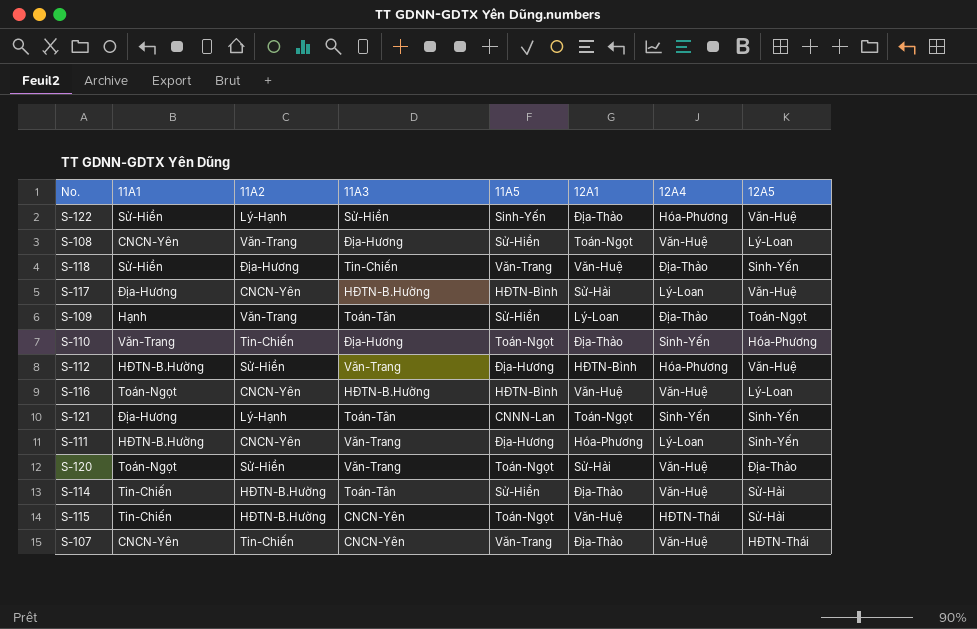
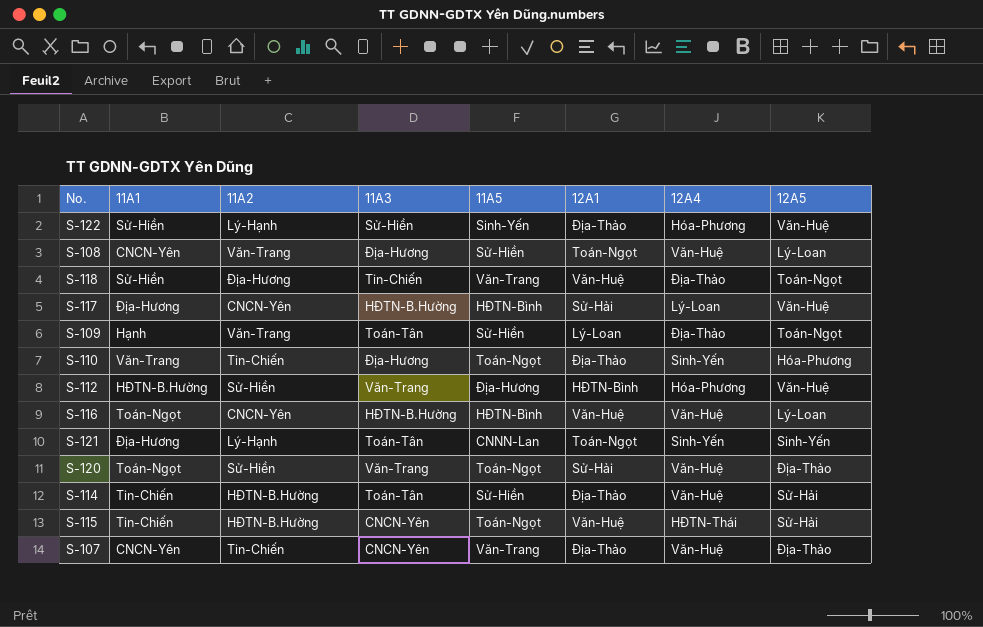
row S-111: HĐTN-B.Hường | CNCN-Yên | Văn-Trang | Địa-Hương | Hóa-Phương | Lý-Loan | Sinh-Yến -> none
S-118 | 12A5: Sinh-Yến -> Toán-Ngọt
S-107 | 12A5: HĐTN-Thái -> Địa-Thảo

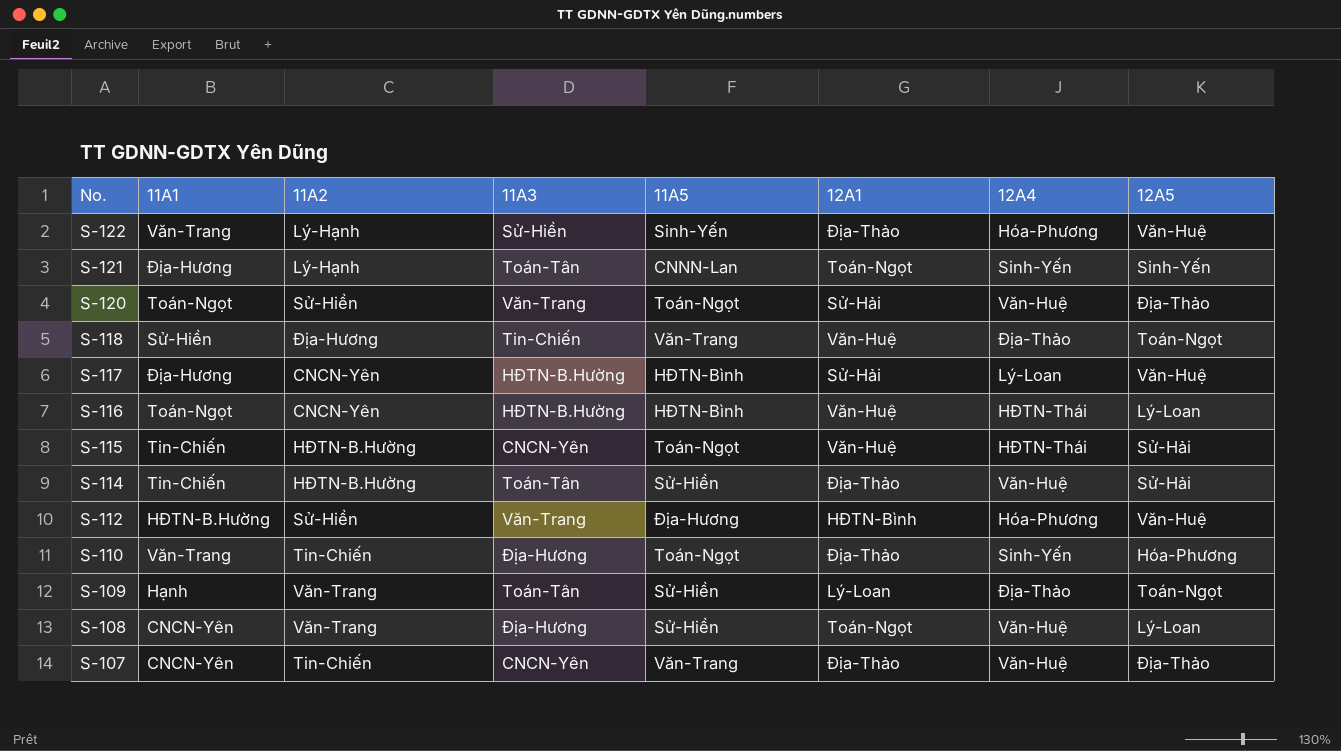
row order: none -> No. descending
S-122 | 11A1: Sử-Hiền -> Văn-Trang
S-116 | 12A4: Văn-Huệ -> HĐTN-Thái

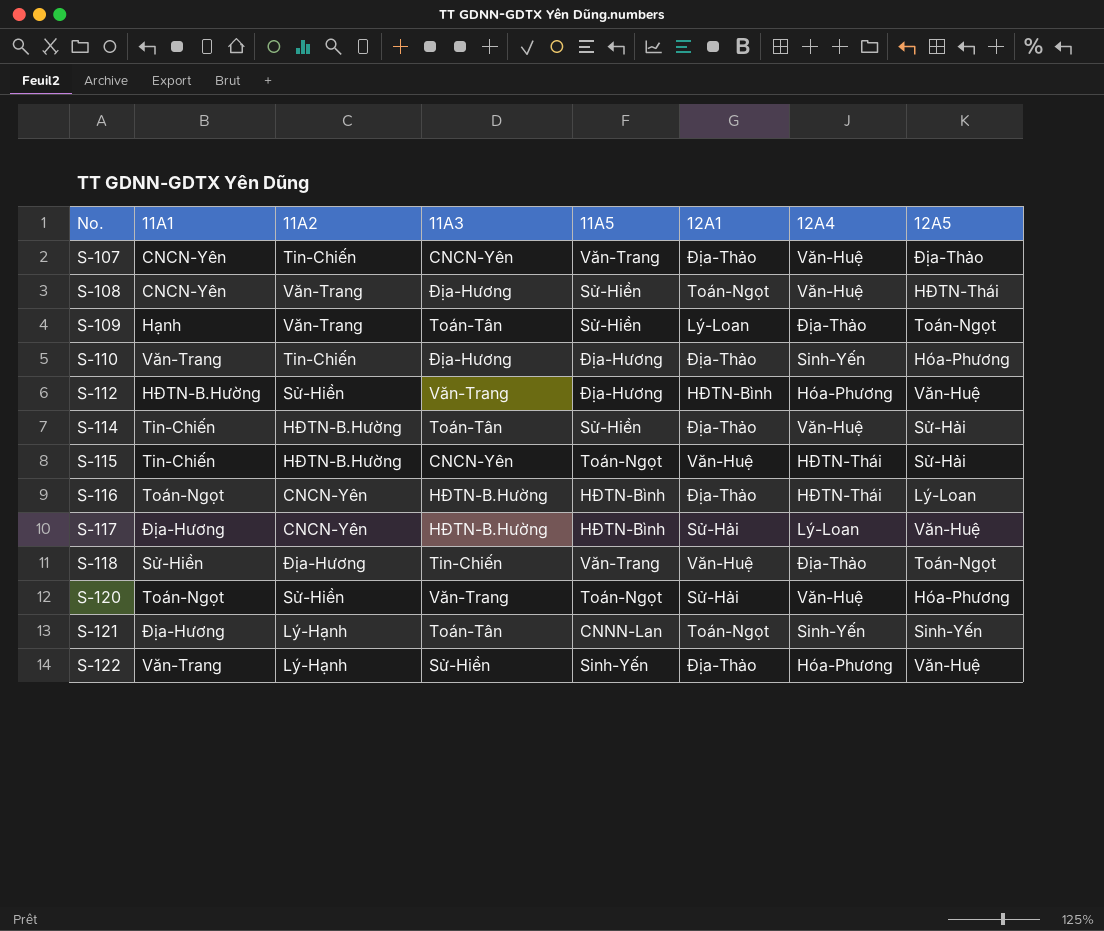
row order: No. descending -> No. ascending
S-108 | 12A5: Lý-Loan -> HĐTN-Thái
S-110 | 11A5: Toán-Ngọt -> Địa-Hương
S-116 | 12A1: Văn-Huệ -> Địa-Thảo
S-120 | 12A5: Địa-Thảo -> Hóa-Phương

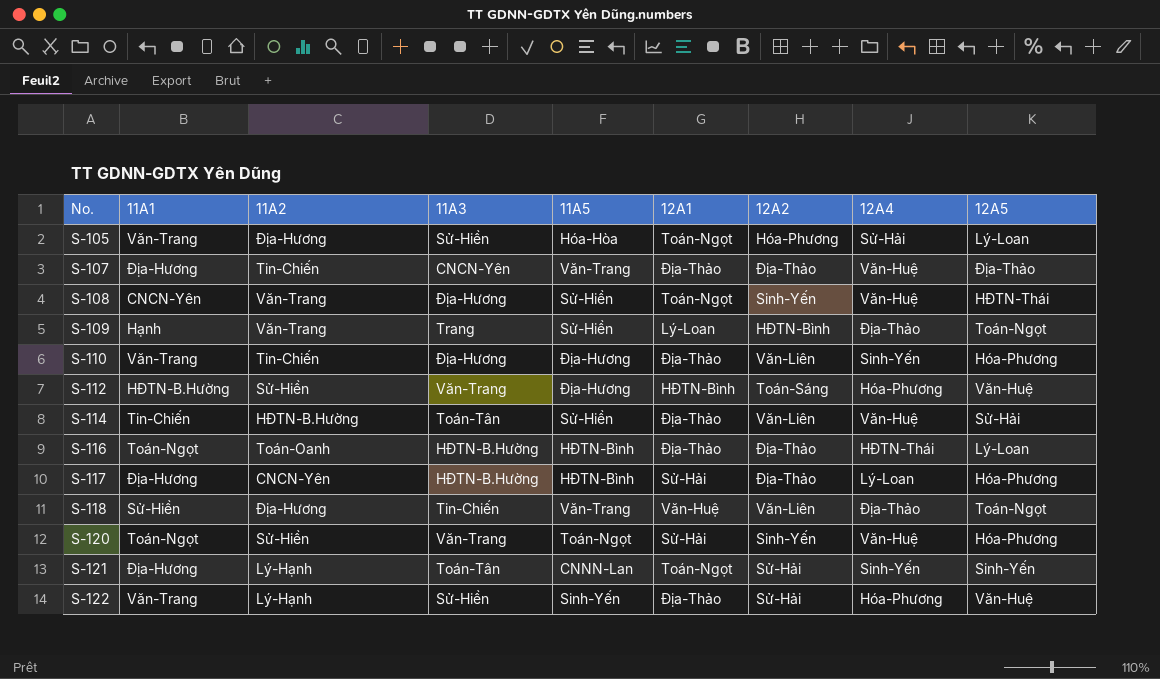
column 12A2 | position: none -> 7
row S-115: Tin-Chiến | HĐTN-B.Hường | CNCN-Yên | Toán-Ngọt | Văn-Huệ | HĐTN-Thái | Sử-Hải -> none
row S-105: none -> Văn-Trang | Địa-Hương | Sử-Hiền | Hóa-Hòa | Toán-Ngọt | Hóa-Phương | Sử-Hải | Lý-Loan
S-107 | 11A1: CNCN-Yên -> Địa-Hương
S-109 | 11A3: Toán-Tân -> Trang
S-116 | 11A2: CNCN-Yên -> Toán-Oanh
S-117 | 12A5: Văn-Huệ -> Hóa-Phương

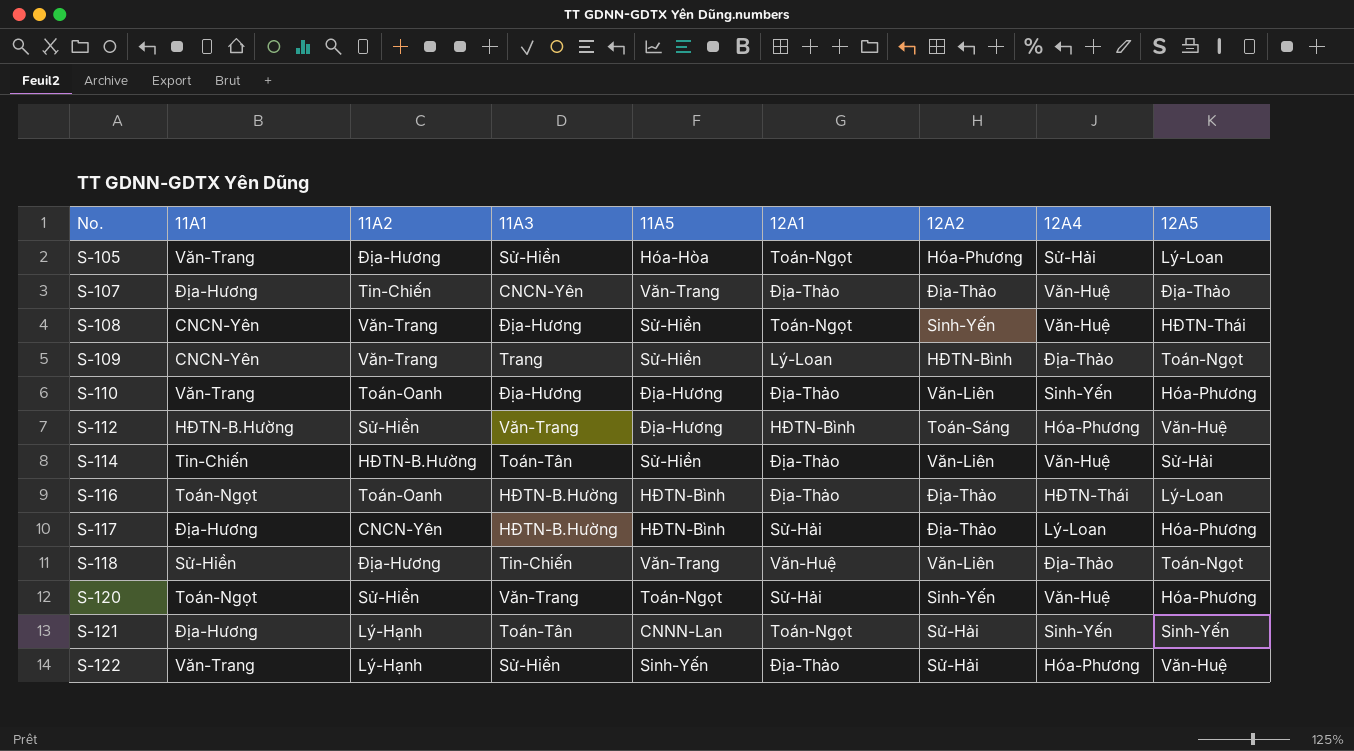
S-109 | 11A1: Hạnh -> CNCN-Yên
S-110 | 11A2: Tin-Chiến -> Toán-Oanh

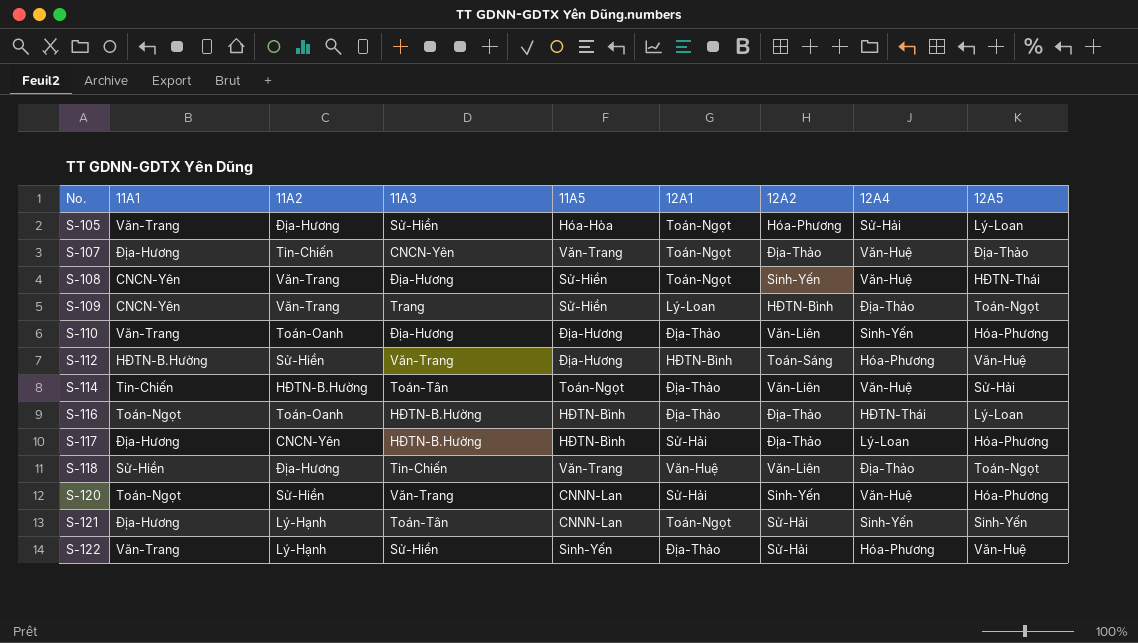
S-107 | 12A1: Địa-Thảo -> Toán-Ngọt
S-114 | 11A5: Sử-Hiền -> Toán-Ngọt
S-120 | 11A5: Toán-Ngọt -> CNNN-Lan

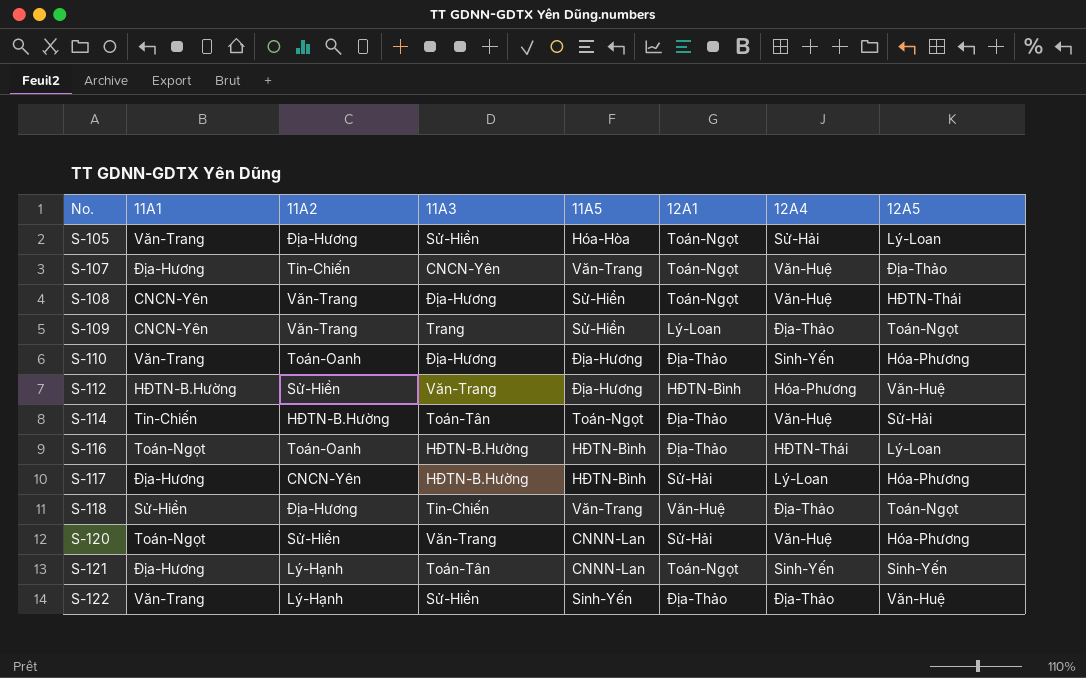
column 12A2 | position: 7 -> none
S-122 | 12A4: Hóa-Phương -> Địa-Thảo

